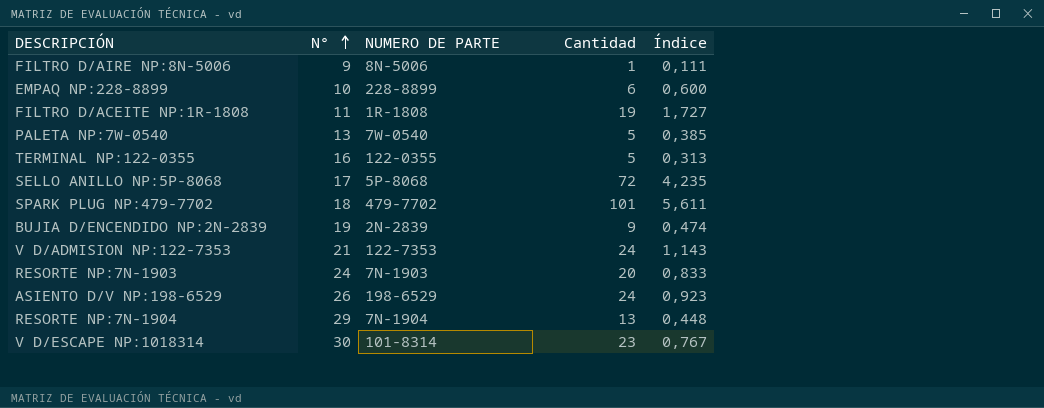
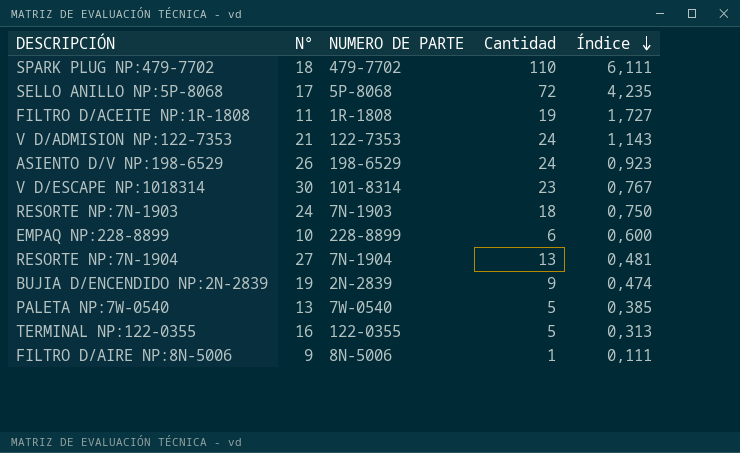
row order: N° ascending -> Índice descending
SPARK PLUG NP:479-7702 | Cantidad: 101 -> 110
SPARK PLUG NP:479-7702 | Índice: 5,611 -> 6,111
RESORTE NP:7N-1903 | Cantidad: 20 -> 18
RESORTE NP:7N-1903 | Índice: 0,833 -> 0,750
RESORTE NP:7N-1904 | N°: 29 -> 27
RESORTE NP:7N-1904 | Índice: 0,448 -> 0,481

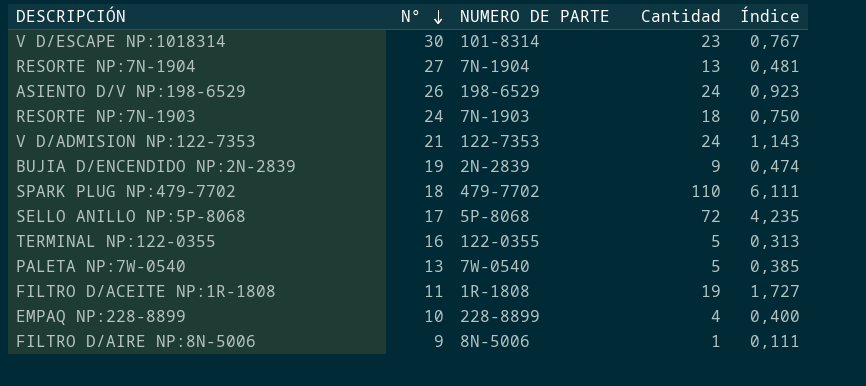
row order: Índice descending -> N° descending
EMPAQ NP:228-8899 | Cantidad: 6 -> 4
EMPAQ NP:228-8899 | Índice: 0,600 -> 0,400

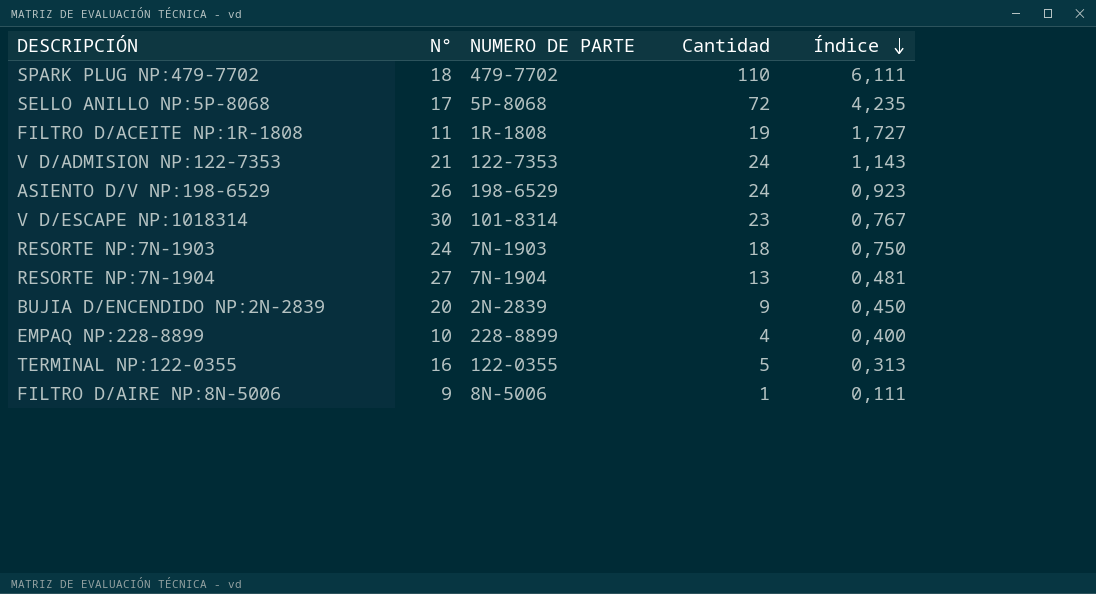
row order: N° descending -> Índice descending
row PALETA NP:7W-0540: 13 | 7W-0540 | 5 | 0,385 -> none
BUJIA D/ENCENDIDO NP:2N-2839 | N°: 19 -> 20
BUJIA D/ENCENDIDO NP:2N-2839 | Índice: 0,474 -> 0,450

